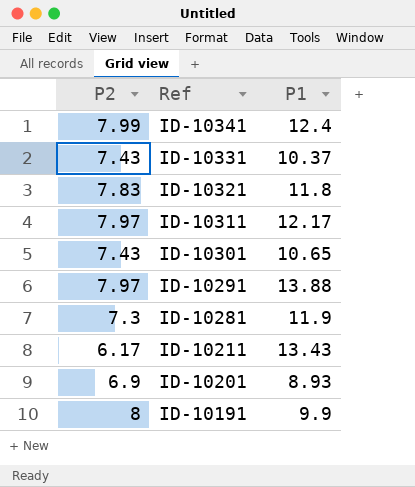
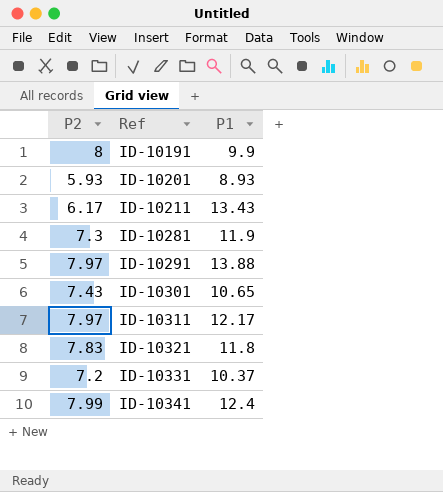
row order: Ref descending -> Ref ascending
ID-10201 | P2: 6.9 -> 5.93
ID-10331 | P2: 7.43 -> 7.2

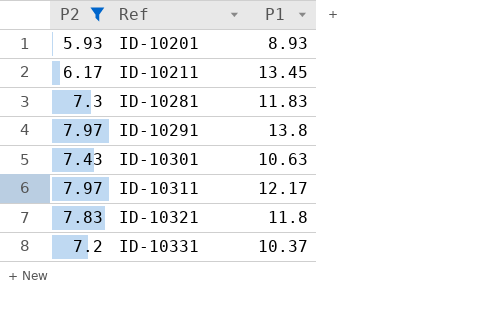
filter: none -> P2 <= 7.97
ID-10211 | P1: 13.43 -> 13.45
ID-10281 | P1: 11.9 -> 11.83
ID-10291 | P1: 13.88 -> 13.8
ID-10301 | P1: 10.65 -> 10.63

